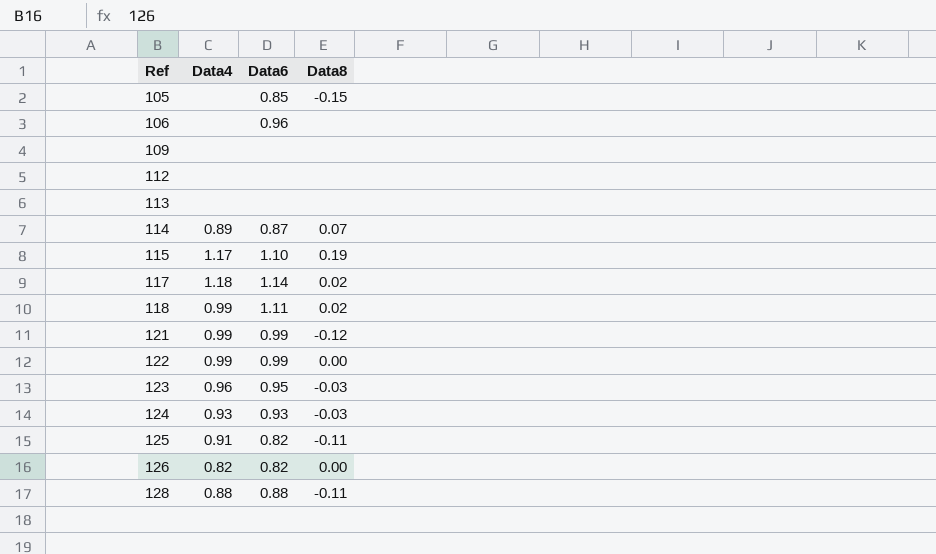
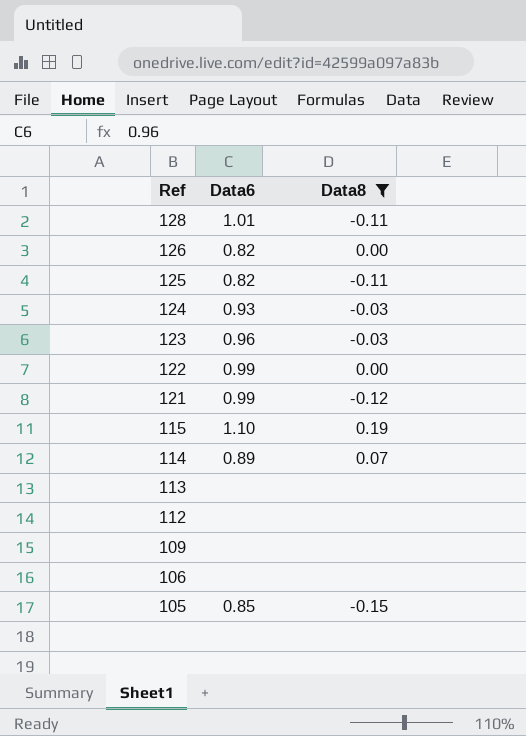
filter: none -> Data8 != 0.02
row order: Ref ascending -> Ref descending
column Data4 | position: 2 -> none
128 | Data6: 0.88 -> 1.01
123 | Data6: 0.95 -> 0.96
114 | Data6: 0.87 -> 0.89
106 | Data6: 0.96 -> none

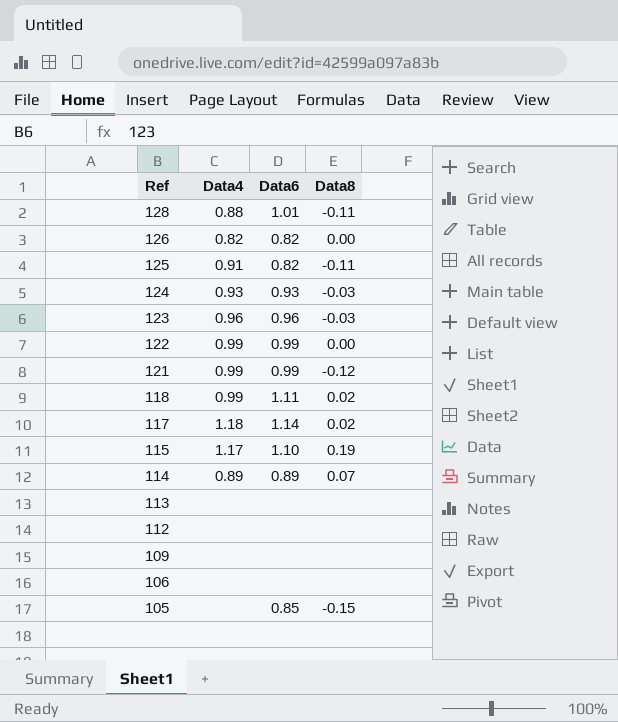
filter: Data8 != 0.02 -> none
column Data4 | position: none -> 2

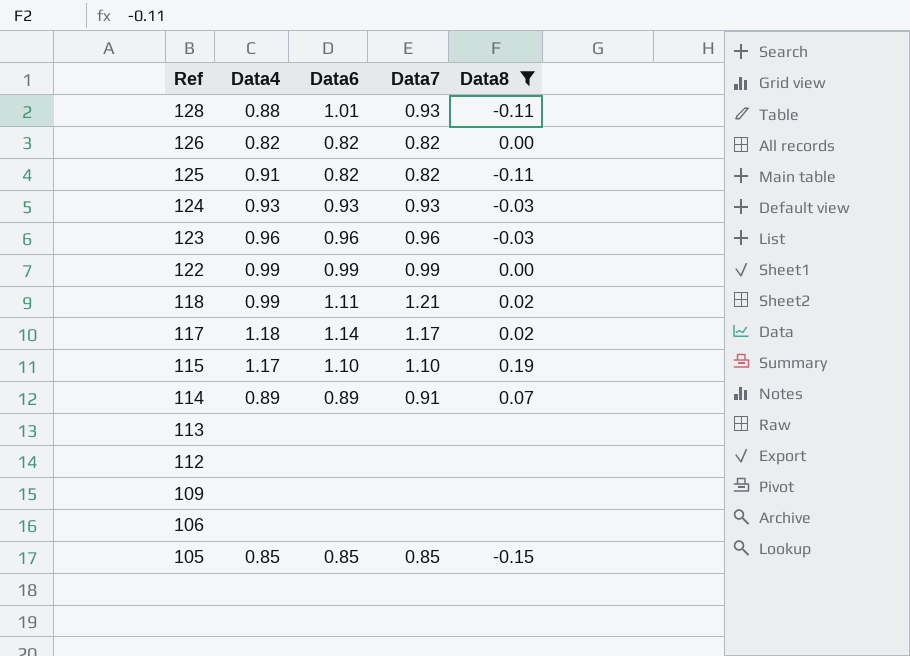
filter: none -> Data8 != -0.12
column Data7 | position: none -> 4
105 | Data4: none -> 0.85

